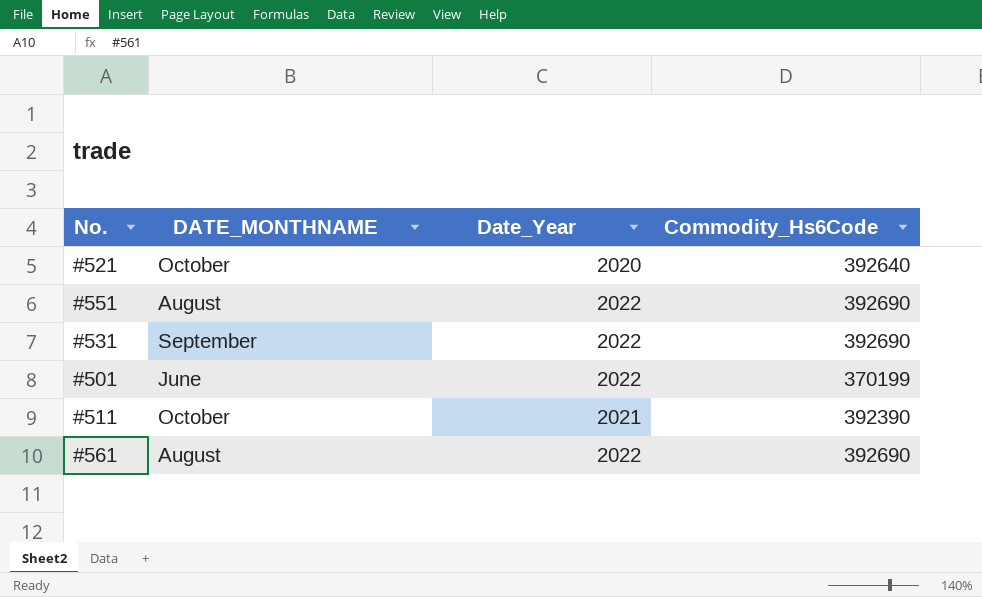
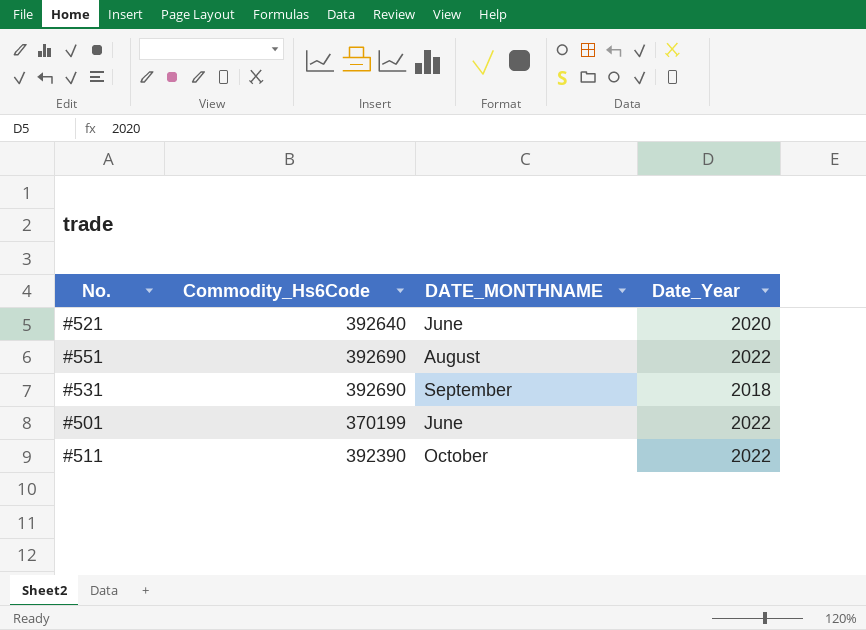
column Commodity_Hs6Code | position: 4 -> 2
row #561: August | 2022 | 392690 -> none
#521 | DATE_MONTHNAME: October -> June
#531 | Date_Year: 2022 -> 2018
#511 | Date_Year: 2021 -> 2022

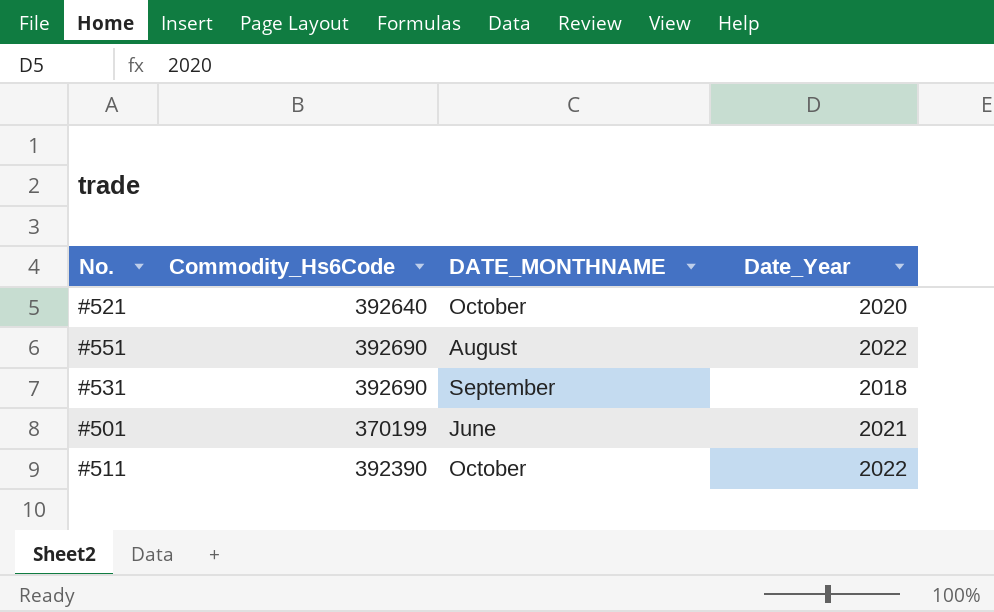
#521 | DATE_MONTHNAME: June -> October
#501 | Date_Year: 2022 -> 2021

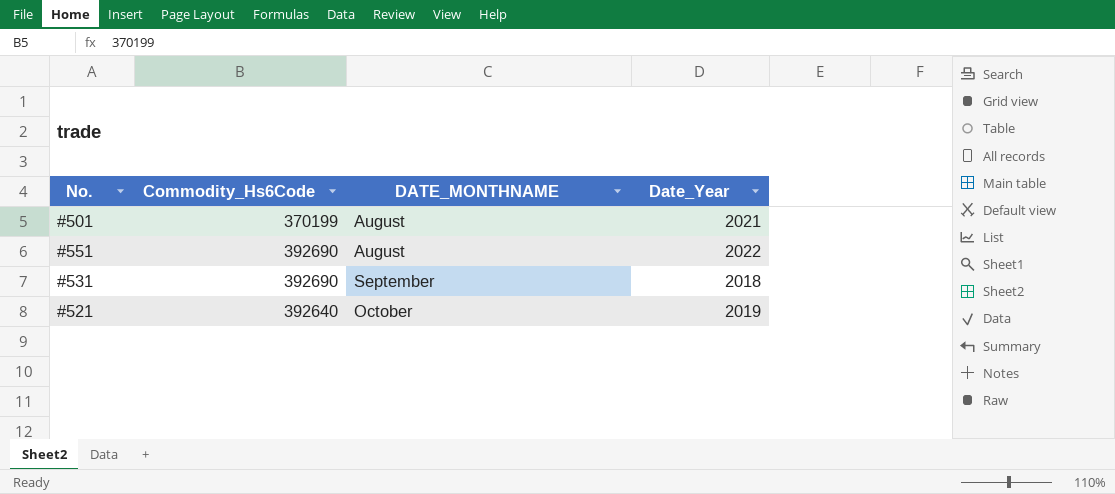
row order: none -> DATE_MONTHNAME ascending
row #511: 392390 | October | 2022 -> none
#501 | DATE_MONTHNAME: June -> August
#521 | Date_Year: 2020 -> 2019

